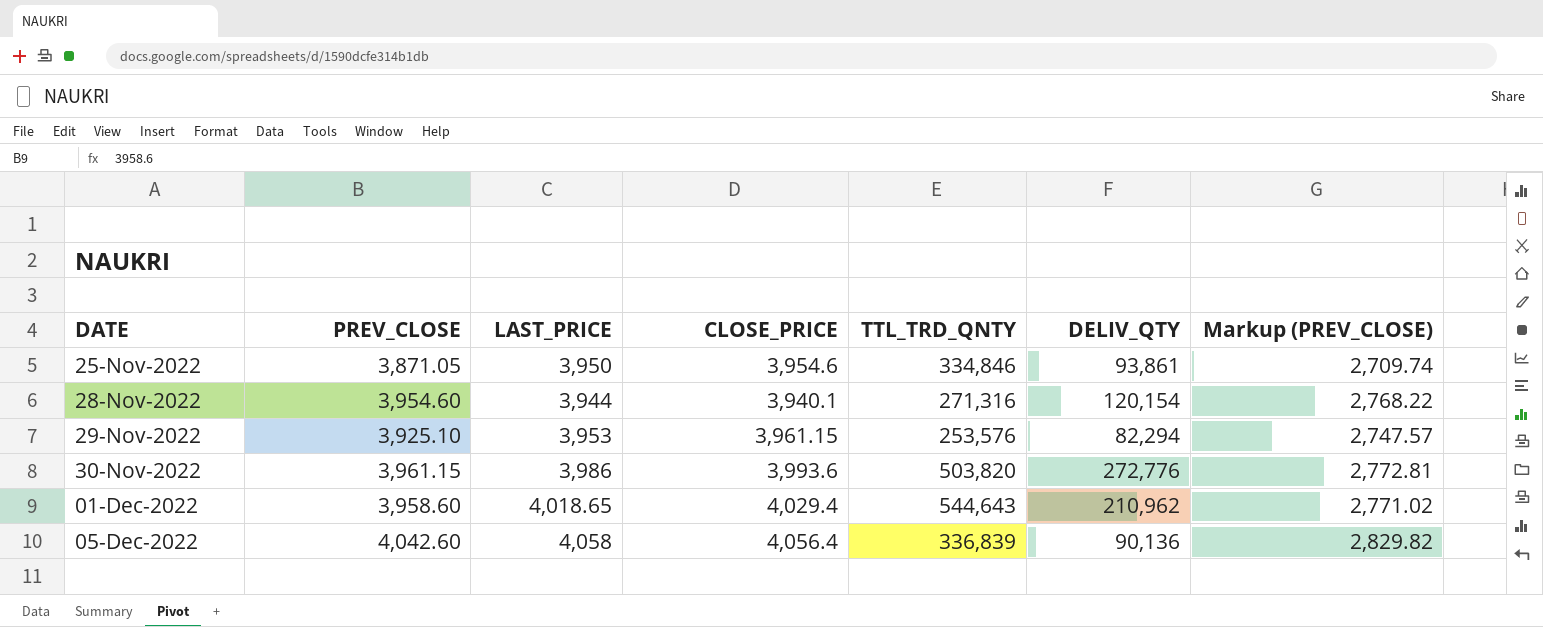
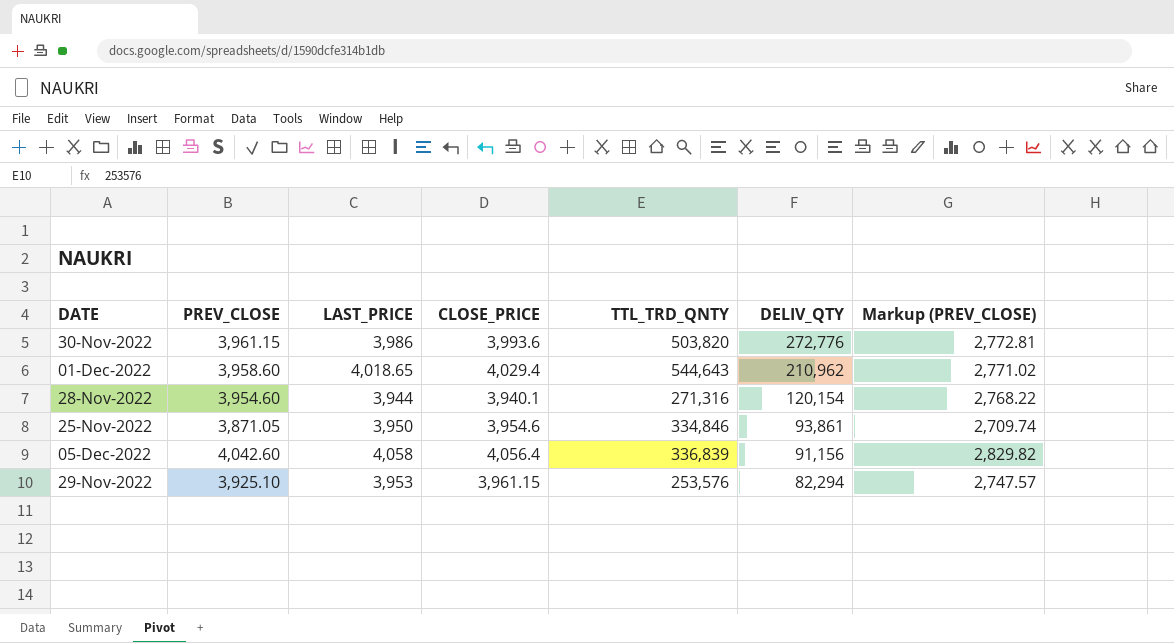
row order: DATE ascending -> DELIV_QTY descending
05-Dec-2022 | DELIV_QTY: 90,136 -> 91,156

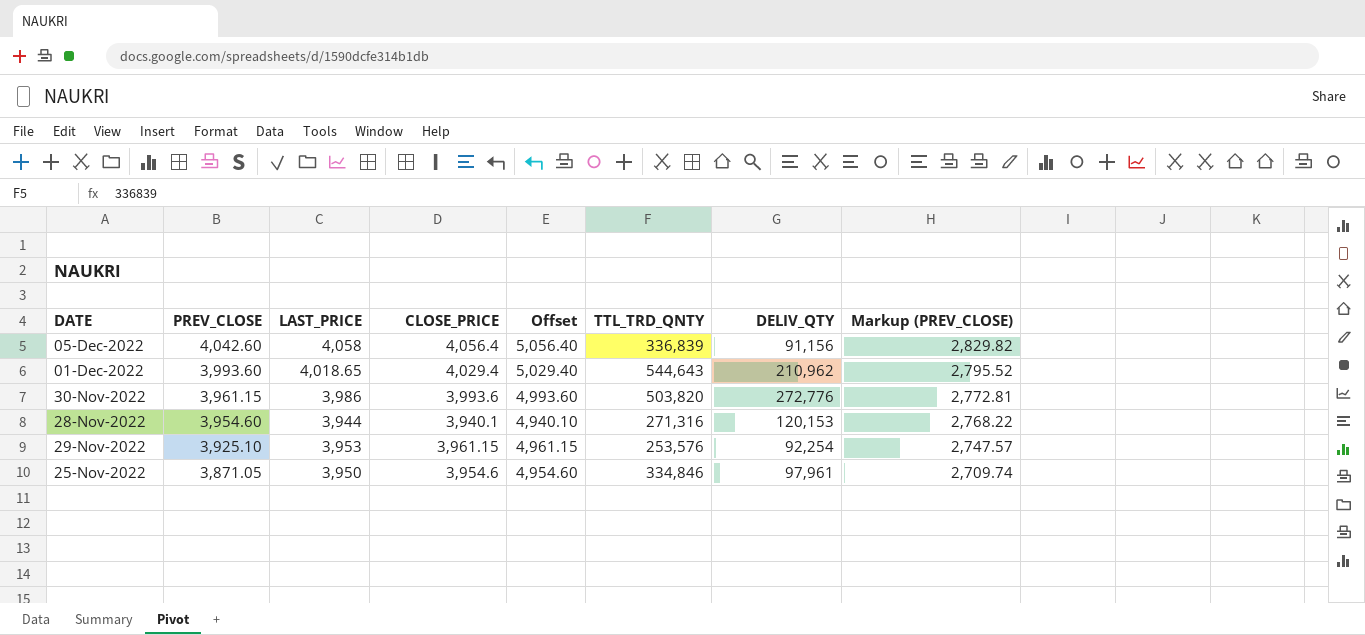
row order: DELIV_QTY descending -> PREV_CLOSE descending
column Offset | formula: none -> [CLOSE_PRICE] + 1000
01-Dec-2022 | PREV_CLOSE: 3,958.60 -> 3,993.60
01-Dec-2022 | Markup (PREV_CLOSE): 2,771.02 -> 2,795.52
28-Nov-2022 | DELIV_QTY: 120,154 -> 120,153
29-Nov-2022 | DELIV_QTY: 82,294 -> 92,254
25-Nov-2022 | DELIV_QTY: 93,861 -> 97,961

